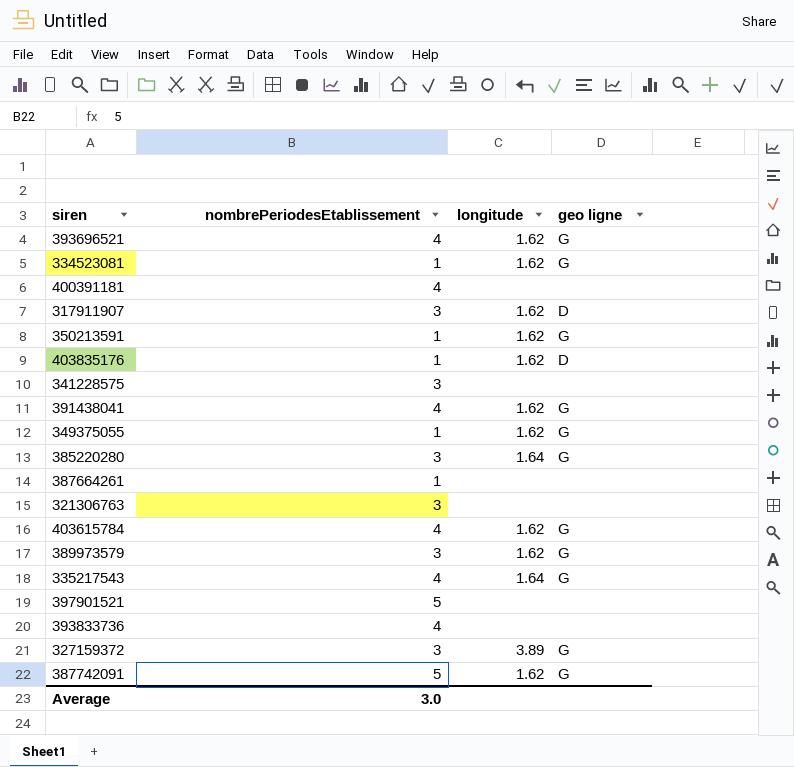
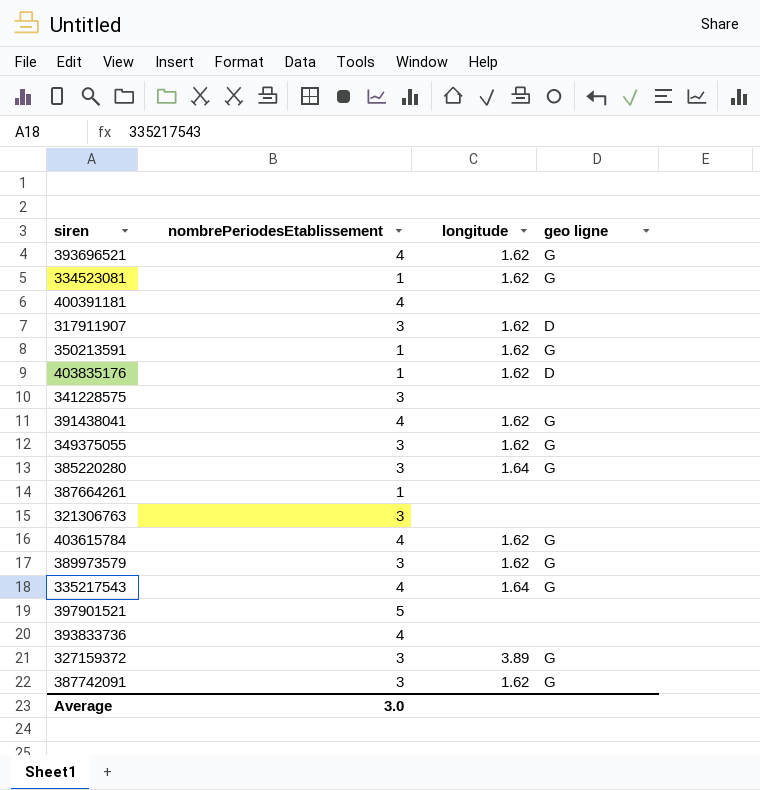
349375055 | nombrePeriodesEtablissement: 1 -> 3
387742091 | nombrePeriodesEtablissement: 5 -> 3

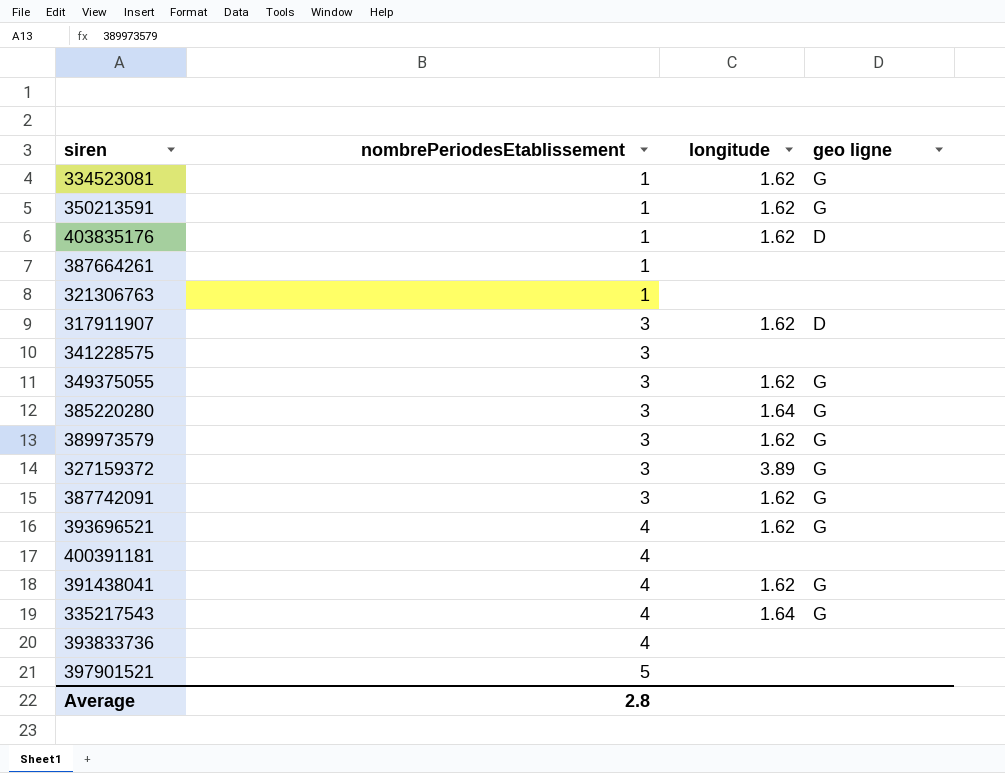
row order: none -> nombrePeriodesEtablissement ascending
row 403615784: 4 | 1.62 | G -> none
321306763 | nombrePeriodesEtablissement: 3 -> 1
Average | nombrePeriodesEtablissement: 3.0 -> 2.8

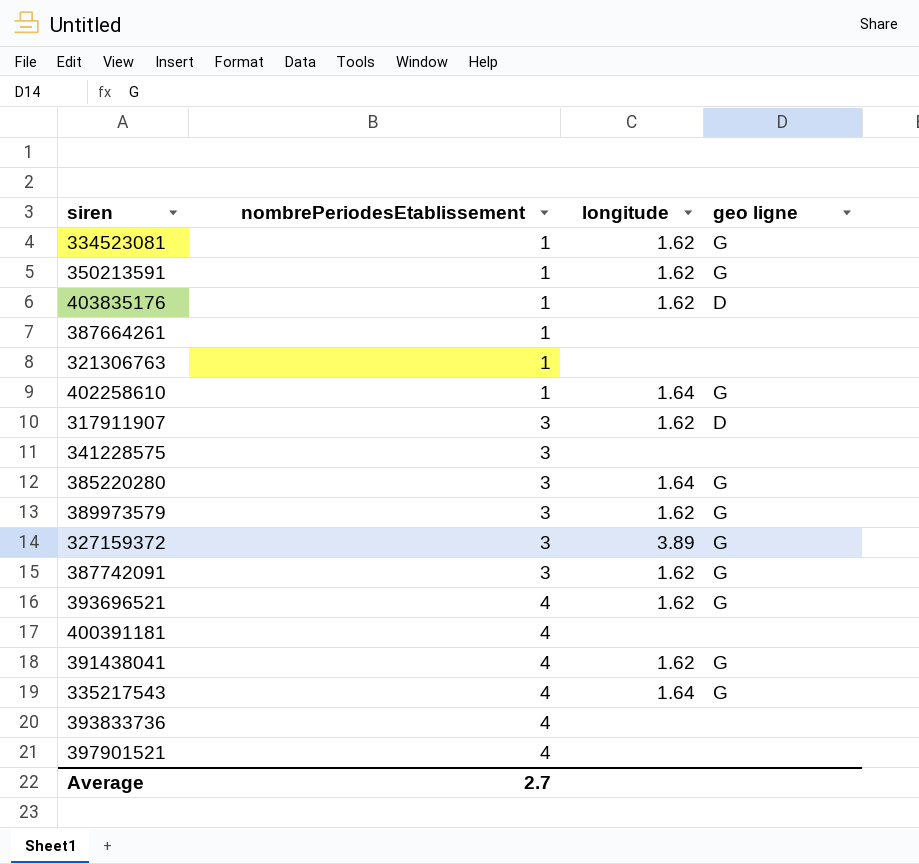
row 349375055: 3 | 1.62 | G -> none
row 402258610: none -> 1 | 1.64 | G
397901521 | nombrePeriodesEtablissement: 5 -> 4
Average | nombrePeriodesEtablissement: 2.8 -> 2.7

